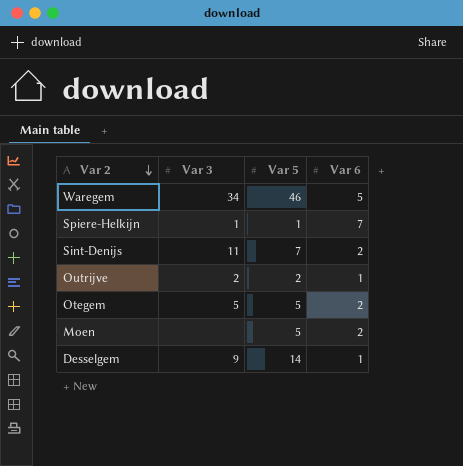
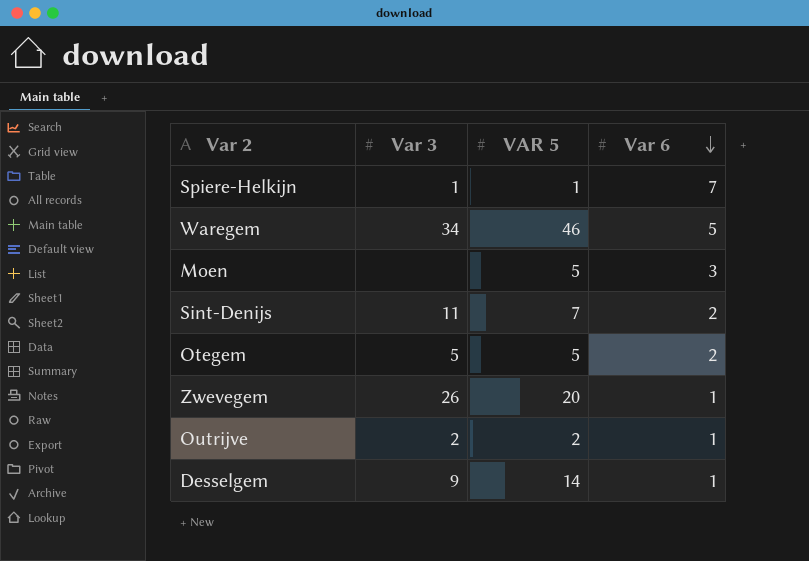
row order: Var 2 descending -> Var 6 descending
column name: Var 5 -> VAR 5
Moen | Var 6: 2 -> 3
row Zwevegem: none -> 26 | 20 | 1

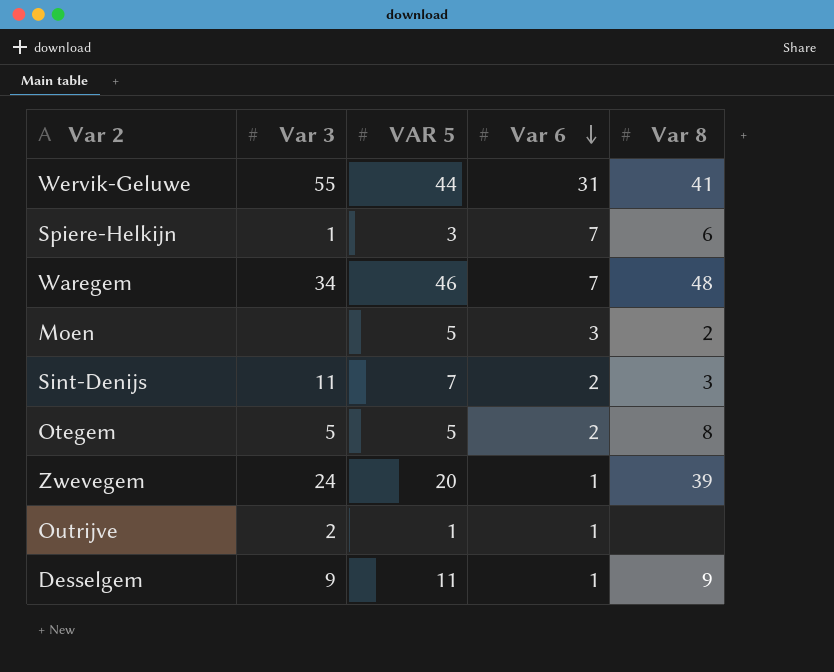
column Var 8 | position: none -> 5
row Wervik-Geluwe: none -> 55 | 44 | 31 | 41
Spiere-Helkijn | VAR 5: 1 -> 3
Waregem | Var 6: 5 -> 7
Zwevegem | Var 3: 26 -> 24
Outrijve | VAR 5: 2 -> 1
Desselgem | VAR 5: 14 -> 11

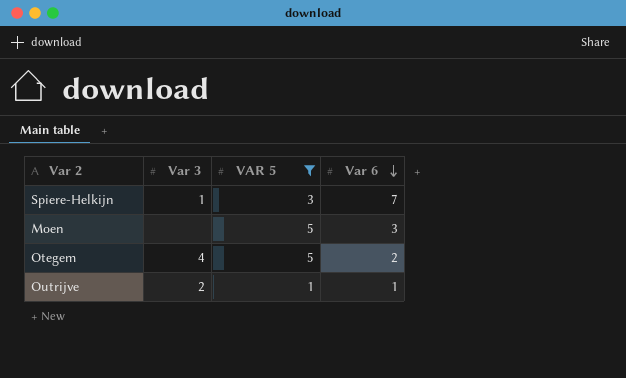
filter: none -> VAR 5 <= 5
column Var 8 | position: 5 -> none
Otegem | Var 3: 5 -> 4

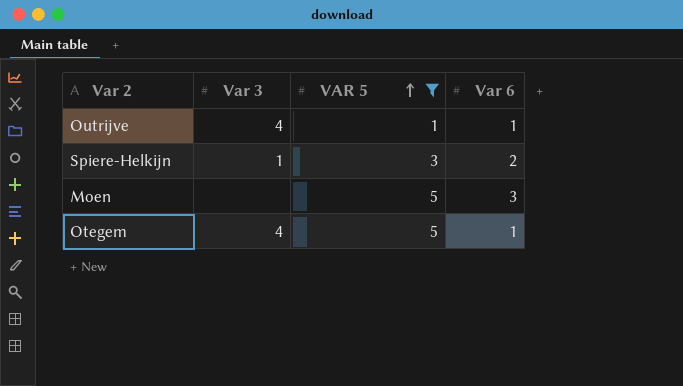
row order: Var 6 descending -> VAR 5 ascending
Outrijve | Var 3: 2 -> 4
Spiere-Helkijn | Var 6: 7 -> 2
Otegem | Var 6: 2 -> 1

